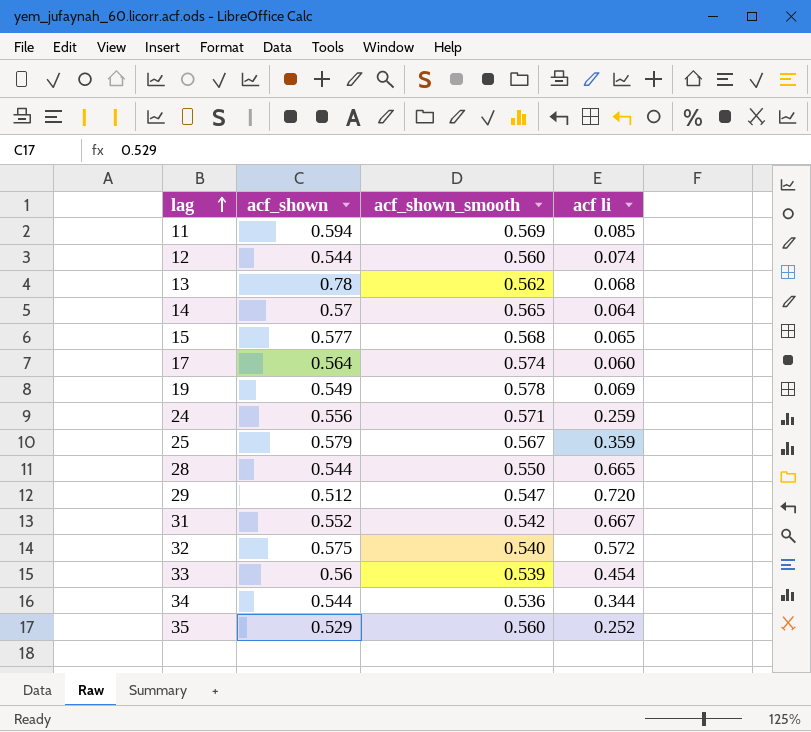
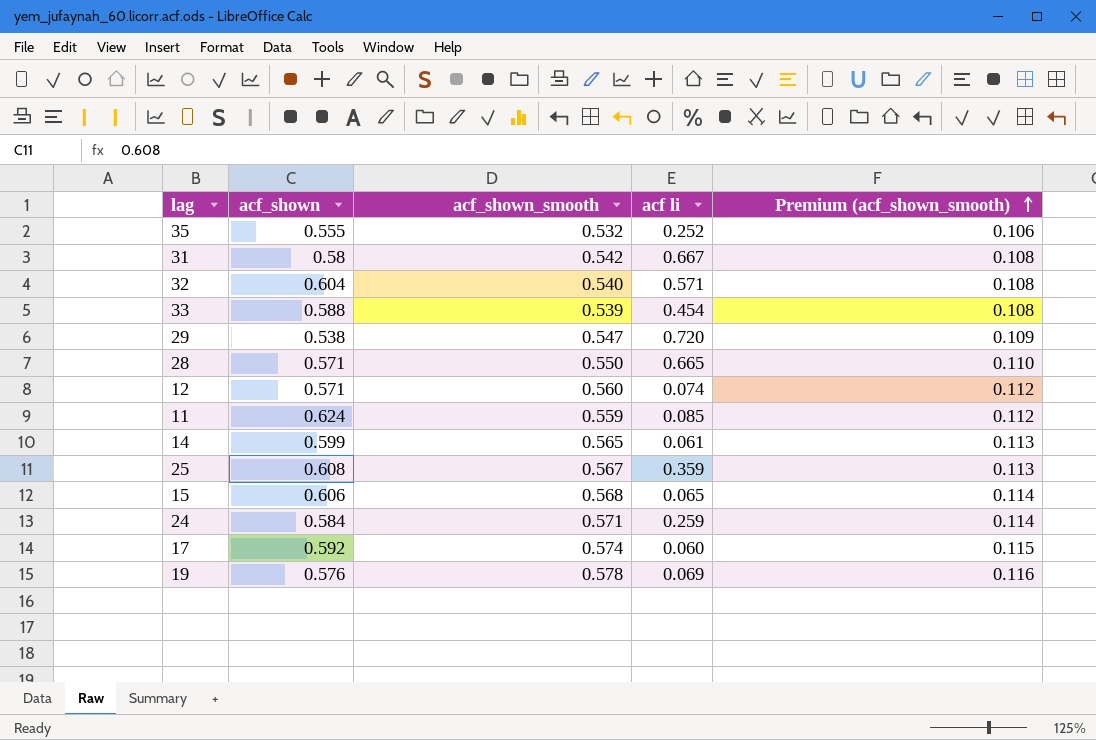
row order: lag ascending -> Premium (acf_shown_smooth) ascending
column Premium (acf_shown_smooth) | formula: none -> [acf_shown_smooth] * 0.2
row 13: 0.78 | 0.562 | 0.068 -> none
row 34: 0.544 | 0.536 | 0.344 -> none
35 | acf_shown: 0.529 -> 0.555
35 | acf_shown_smooth: 0.560 -> 0.532
31 | acf_shown: 0.552 -> 0.58
32 | acf_shown: 0.575 -> 0.604
32 | acf li: 0.572 -> 0.571
33 | acf_shown: 0.56 -> 0.588
29 | acf_shown: 0.512 -> 0.538
28 | acf_shown: 0.544 -> 0.571
12 | acf_shown: 0.544 -> 0.571
11 | acf_shown: 0.594 -> 0.624
11 | acf_shown_smooth: 0.569 -> 0.559
14 | acf_shown: 0.57 -> 0.599
14 | acf li: 0.064 -> 0.061
25 | acf_shown: 0.579 -> 0.608
15 | acf_shown: 0.577 -> 0.606
24 | acf_shown: 0.556 -> 0.584
17 | acf_shown: 0.564 -> 0.592
19 | acf_shown: 0.549 -> 0.576

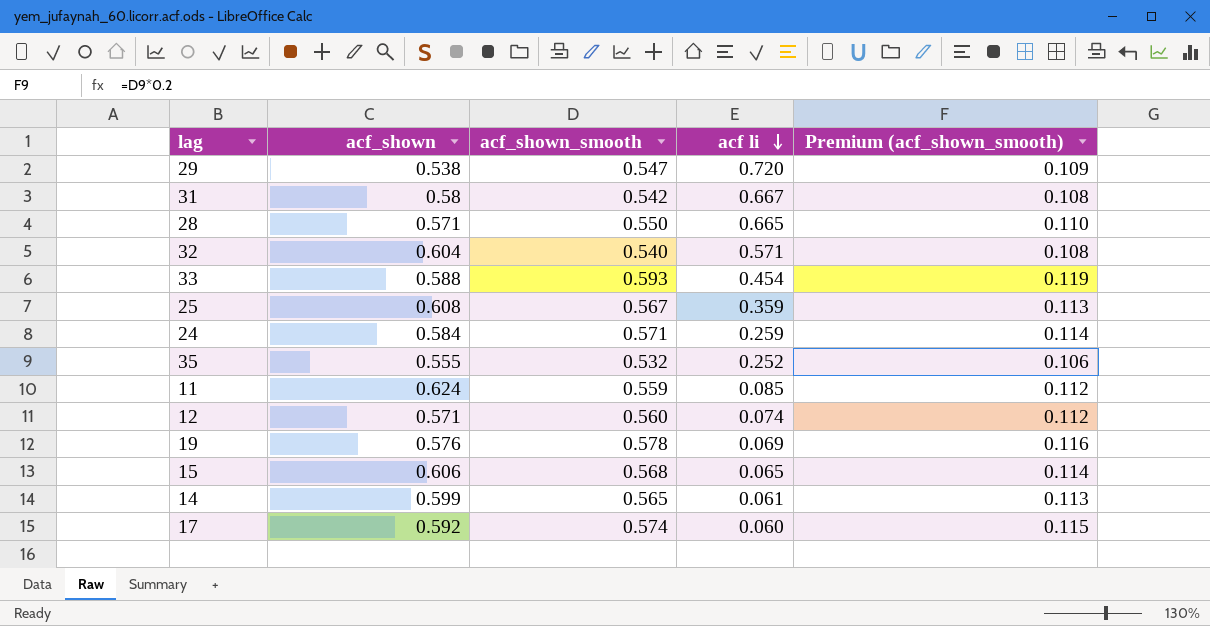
row order: Premium (acf_shown_smooth) ascending -> acf li descending
33 | acf_shown_smooth: 0.539 -> 0.593
33 | Premium (acf_shown_smooth): 0.108 -> 0.119

